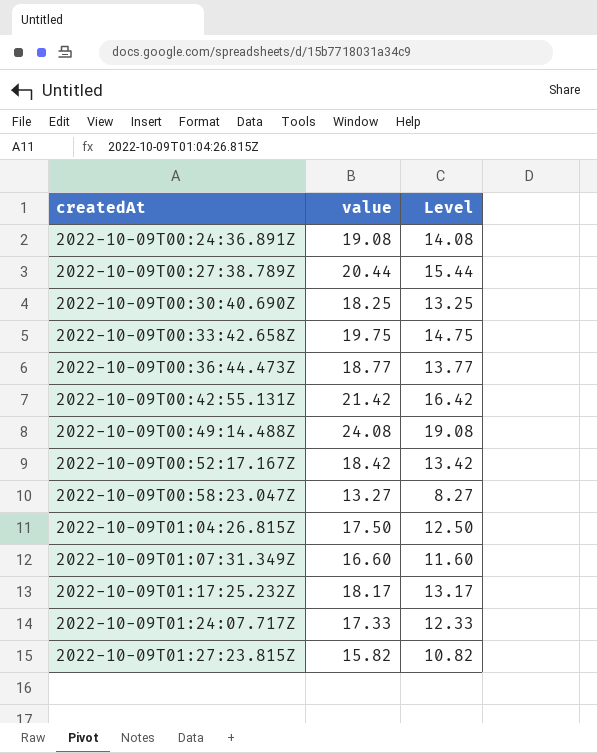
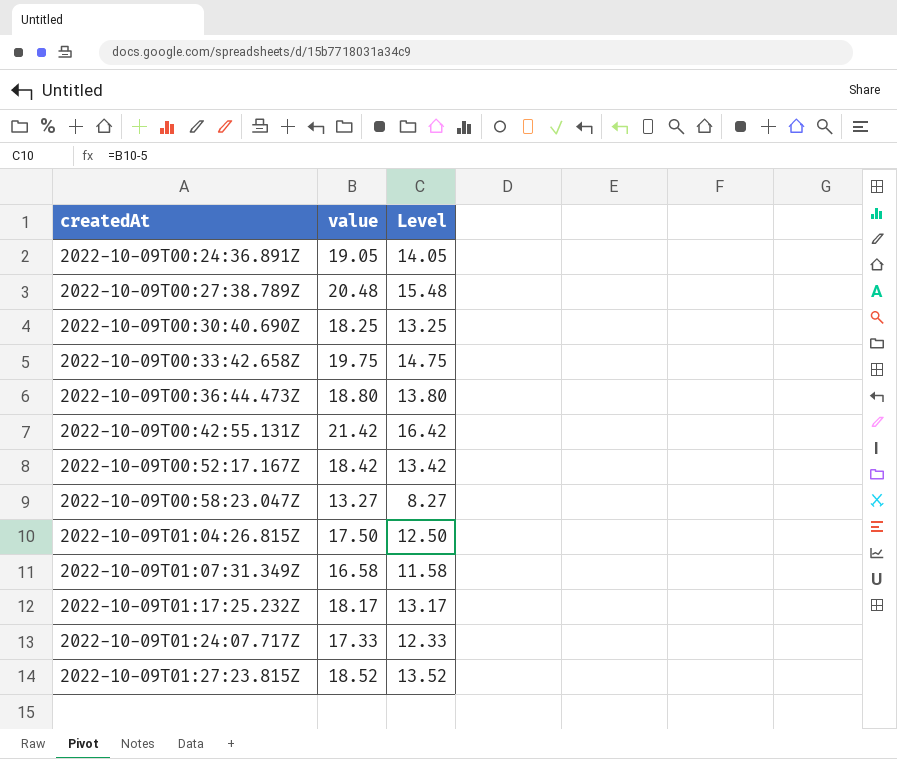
row 2022-10-09T00:49:14.488Z: 24.08 | 19.08 -> none
2022-10-09T00:24:36.891Z | value: 19.08 -> 19.05
2022-10-09T00:24:36.891Z | Level: 14.08 -> 14.05
2022-10-09T00:27:38.789Z | value: 20.44 -> 20.48
2022-10-09T00:27:38.789Z | Level: 15.44 -> 15.48
2022-10-09T00:36:44.473Z | value: 18.77 -> 18.80
2022-10-09T00:36:44.473Z | Level: 13.77 -> 13.80
2022-10-09T01:07:31.349Z | value: 16.60 -> 16.58
2022-10-09T01:07:31.349Z | Level: 11.60 -> 11.58
2022-10-09T01:27:23.815Z | value: 15.82 -> 18.52
2022-10-09T01:27:23.815Z | Level: 10.82 -> 13.52

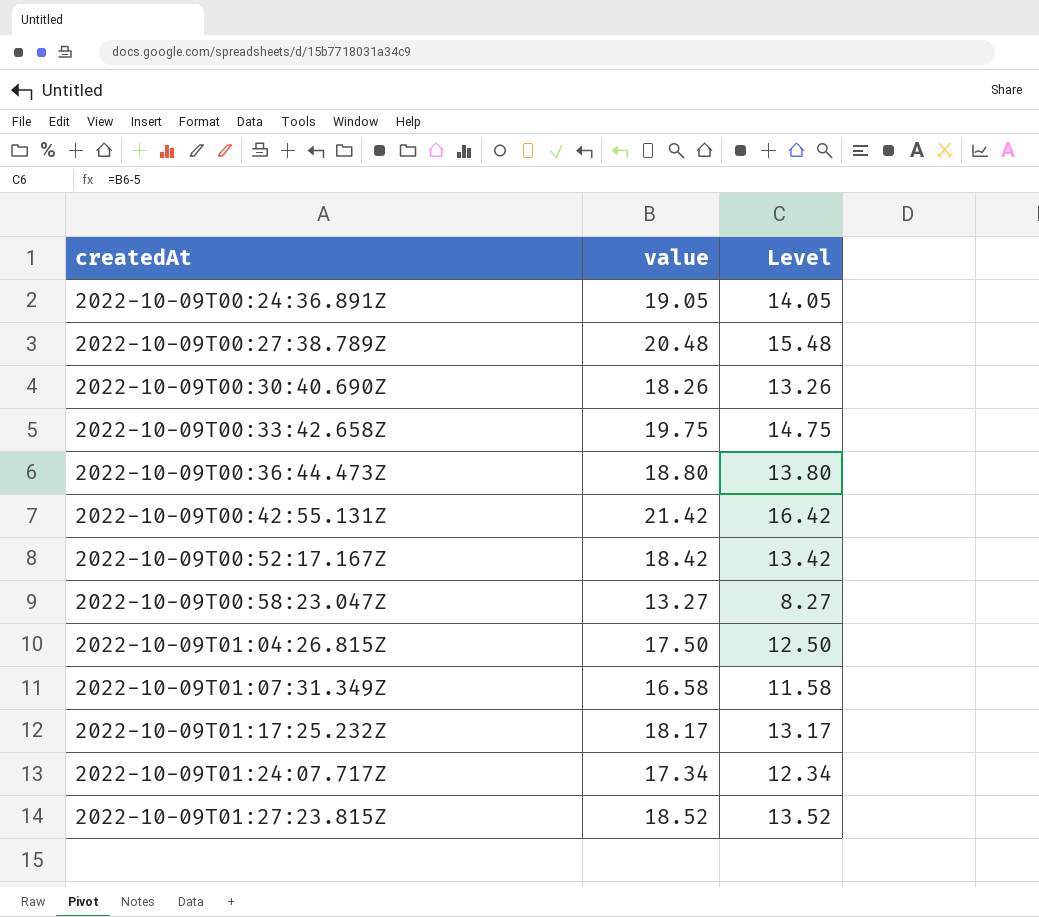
2022-10-09T00:30:40.690Z | value: 18.25 -> 18.26
2022-10-09T00:30:40.690Z | Level: 13.25 -> 13.26
2022-10-09T01:24:07.717Z | value: 17.33 -> 17.34
2022-10-09T01:24:07.717Z | Level: 12.33 -> 12.34

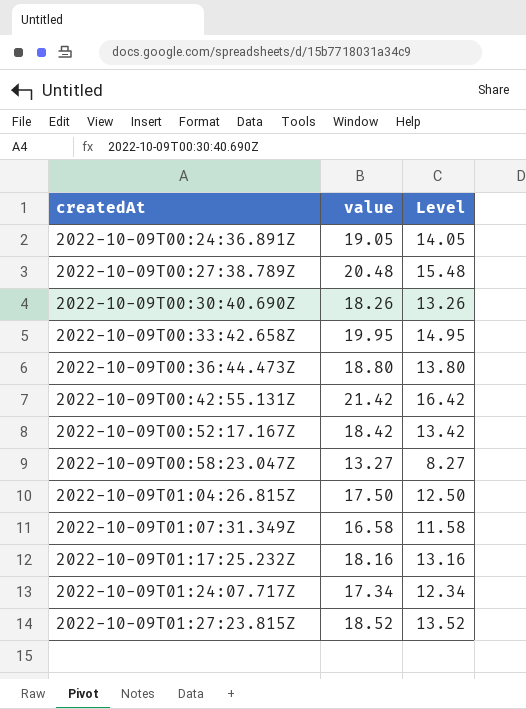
2022-10-09T00:33:42.658Z | value: 19.75 -> 19.95
2022-10-09T00:33:42.658Z | Level: 14.75 -> 14.95
2022-10-09T01:17:25.232Z | value: 18.17 -> 18.16
2022-10-09T01:17:25.232Z | Level: 13.17 -> 13.16

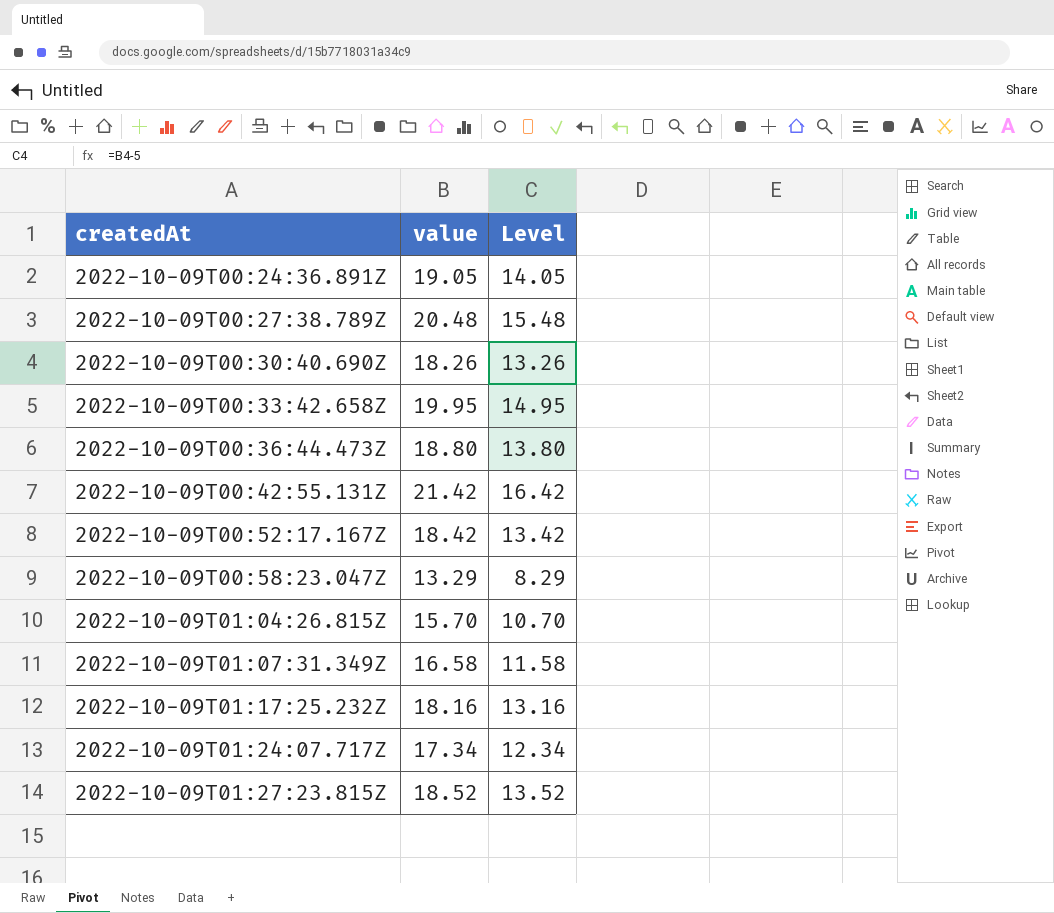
2022-10-09T00:58:23.047Z | value: 13.27 -> 13.29
2022-10-09T00:58:23.047Z | Level: 8.27 -> 8.29
2022-10-09T01:04:26.815Z | value: 17.50 -> 15.70
2022-10-09T01:04:26.815Z | Level: 12.50 -> 10.70

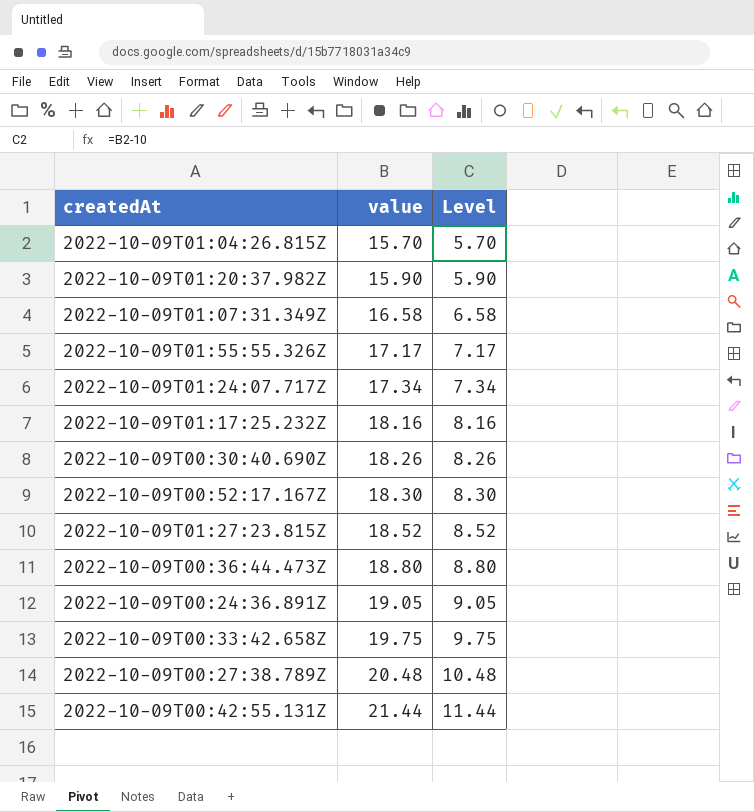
row order: createdAt ascending -> value ascending
column Level | formula: [value] - 5 -> [value] - 10
row 2022-10-09T00:58:23.047Z: 13.29 | 8.29 -> none
row 2022-10-09T01:20:37.982Z: none -> 15.90 | 5.90
row 2022-10-09T01:55:55.326Z: none -> 17.17 | 7.17
2022-10-09T00:52:17.167Z | value: 18.42 -> 18.30
2022-10-09T00:33:42.658Z | value: 19.95 -> 19.75
2022-10-09T00:42:55.131Z | value: 21.42 -> 21.44

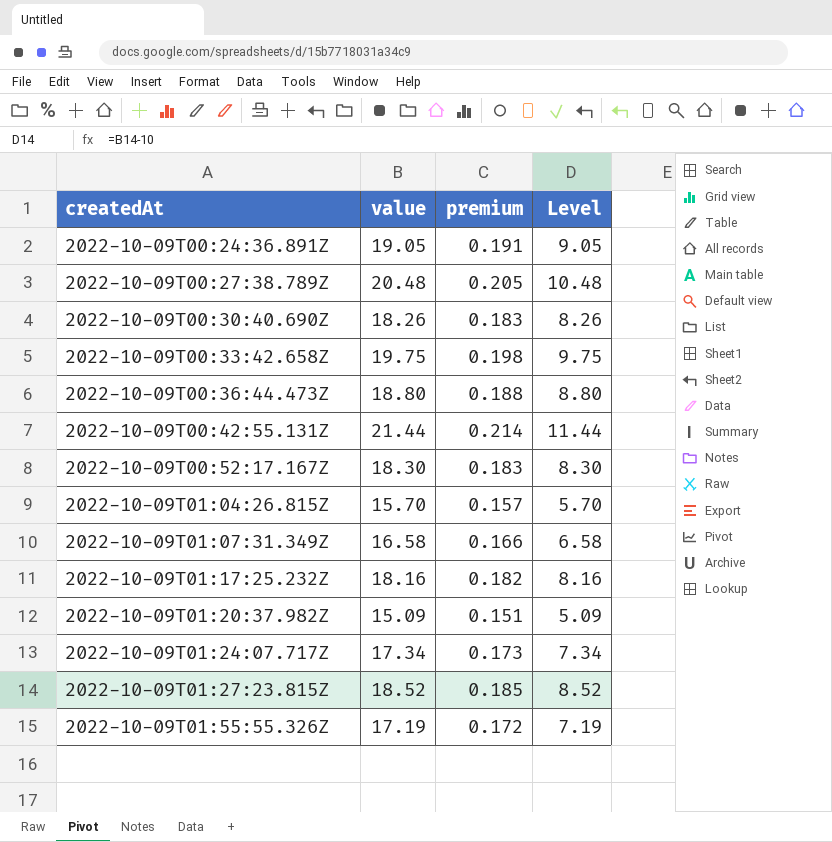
row order: value ascending -> createdAt ascending
column premium | formula: none -> [value] * 0.01
2022-10-09T01:20:37.982Z | value: 15.90 -> 15.09
2022-10-09T01:20:37.982Z | Level: 5.90 -> 5.09
2022-10-09T01:55:55.326Z | value: 17.17 -> 17.19
2022-10-09T01:55:55.326Z | Level: 7.17 -> 7.19

